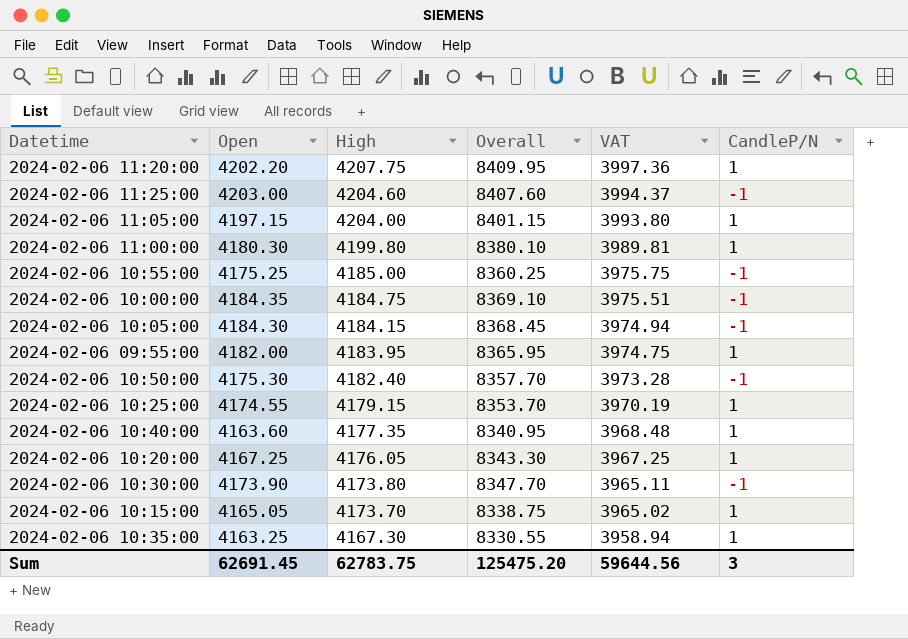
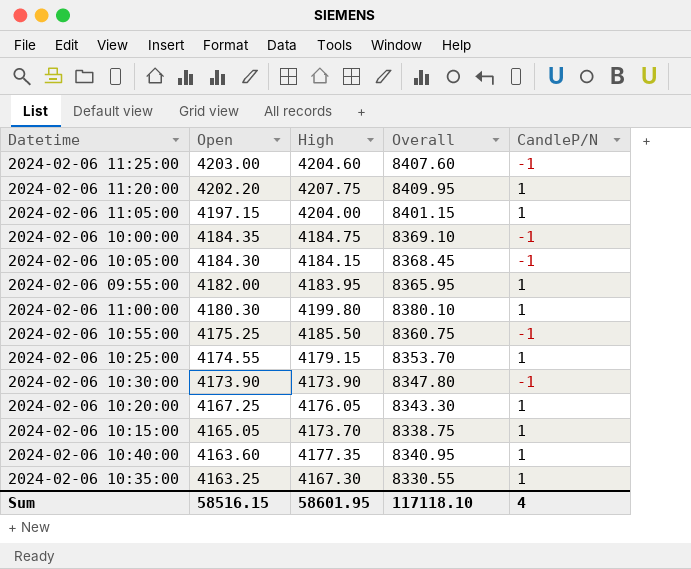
row order: High descending -> Open descending
column VAT | formula: [High] * 0.95 -> none
row 2024-02-06 10:50:00: 4175.30 | 4182.40 | 8357.70 | 3973.28 | -1 -> none
2024-02-06 10:55:00 | High: 4185.00 -> 4185.50
2024-02-06 10:55:00 | Overall: 8360.25 -> 8360.75
2024-02-06 10:30:00 | High: 4173.80 -> 4173.90
2024-02-06 10:30:00 | Overall: 8347.70 -> 8347.80
Sum | Open: 62691.45 -> 58516.15
Sum | High: 62783.75 -> 58601.95
Sum | Overall: 125475.20 -> 117118.10
Sum | CandleP/N: 3 -> 4

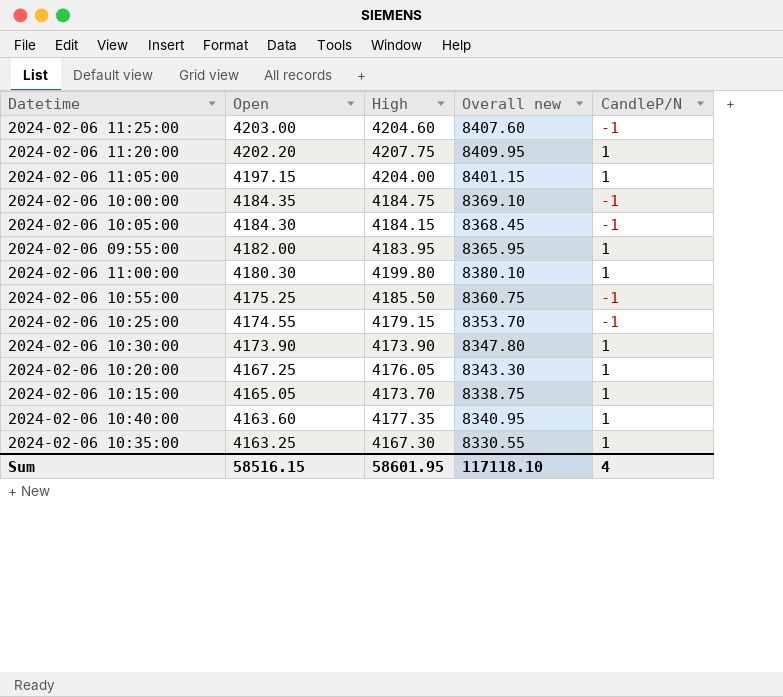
column name: Overall -> Overall new
2024-02-06 10:25:00 | CandleP/N: 1 -> -1
2024-02-06 10:30:00 | CandleP/N: -1 -> 1

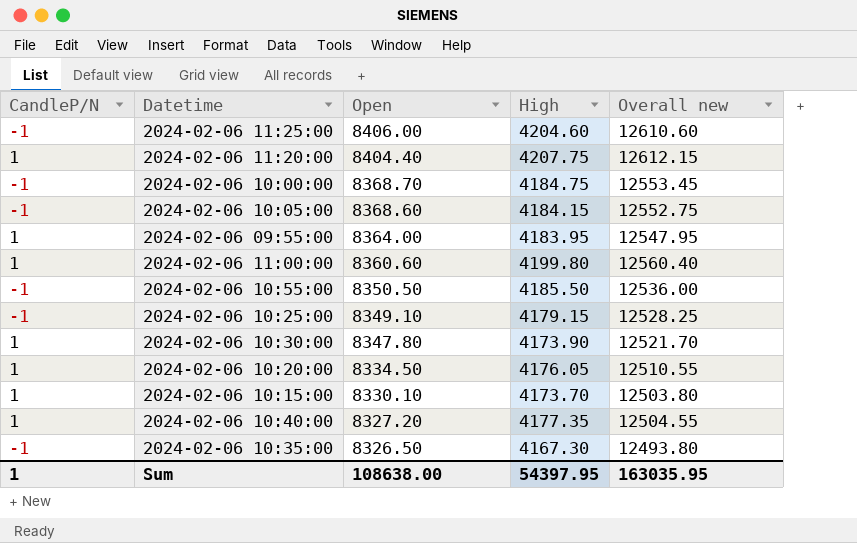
column CandleP/N | position: 5 -> 1
row 2024-02-06 11:05:00: 4197.15 | 4204.00 | 8401.15 | 1 -> none
2024-02-06 11:25:00 | Open: 4203.00 -> 8406.00
2024-02-06 11:25:00 | Overall new: 8407.60 -> 12610.60
2024-02-06 11:20:00 | Open: 4202.20 -> 8404.40
2024-02-06 11:20:00 | Overall new: 8409.95 -> 12612.15
2024-02-06 10:00:00 | Open: 4184.35 -> 8368.70
2024-02-06 10:00:00 | Overall new: 8369.10 -> 12553.45
2024-02-06 10:05:00 | Open: 4184.30 -> 8368.60
2024-02-06 10:05:00 | Overall new: 8368.45 -> 12552.75
2024-02-06 09:55:00 | Open: 4182.00 -> 8364.00
2024-02-06 09:55:00 | Overall new: 8365.95 -> 12547.95
2024-02-06 11:00:00 | Open: 4180.30 -> 8360.60
2024-02-06 11:00:00 | Overall new: 8380.10 -> 12560.40
2024-02-06 10:55:00 | Open: 4175.25 -> 8350.50
2024-02-06 10:55:00 | Overall new: 8360.75 -> 12536.00
2024-02-06 10:25:00 | Open: 4174.55 -> 8349.10
2024-02-06 10:25:00 | Overall new: 8353.70 -> 12528.25
2024-02-06 10:30:00 | Open: 4173.90 -> 8347.80
2024-02-06 10:30:00 | Overall new: 8347.80 -> 12521.70
2024-02-06 10:20:00 | Open: 4167.25 -> 8334.50
2024-02-06 10:20:00 | Overall new: 8343.30 -> 12510.55
2024-02-06 10:15:00 | Open: 4165.05 -> 8330.10
2024-02-06 10:15:00 | Overall new: 8338.75 -> 12503.80
2024-02-06 10:40:00 | Open: 4163.60 -> 8327.20
2024-02-06 10:40:00 | Overall new: 8340.95 -> 12504.55
2024-02-06 10:35:00 | CandleP/N: 1 -> -1
2024-02-06 10:35:00 | Open: 4163.25 -> 8326.50
2024-02-06 10:35:00 | Overall new: 8330.55 -> 12493.80
Sum | CandleP/N: 4 -> 1
Sum | Open: 58516.15 -> 108638.00
Sum | High: 58601.95 -> 54397.95
Sum | Overall new: 117118.10 -> 163035.95

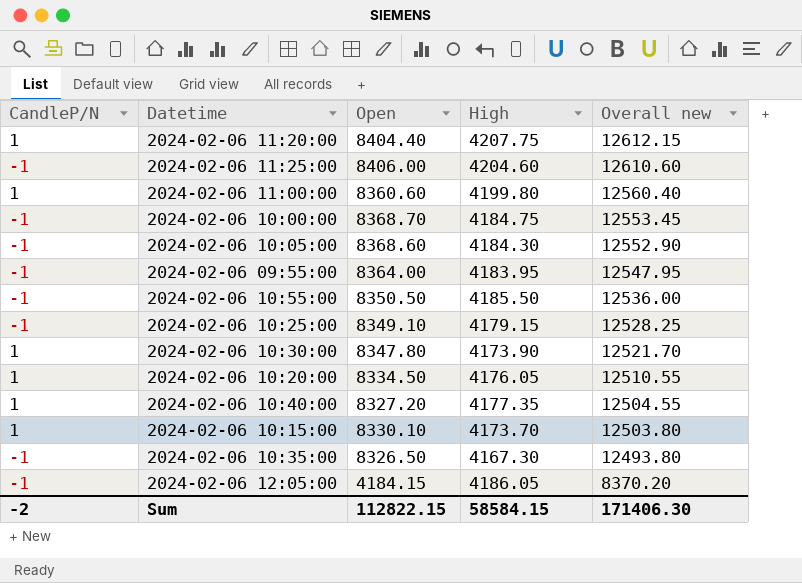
row order: Open descending -> Overall new descending
2024-02-06 10:05:00 | High: 4184.15 -> 4184.30
2024-02-06 10:05:00 | Overall new: 12552.75 -> 12552.90
2024-02-06 09:55:00 | CandleP/N: 1 -> -1
row 2024-02-06 12:05:00: none -> -1 | 4184.15 | 4186.05 | 8370.20
Sum | CandleP/N: 1 -> -2
Sum | Open: 108638.00 -> 112822.15
Sum | High: 54397.95 -> 58584.15
Sum | Overall new: 163035.95 -> 171406.30

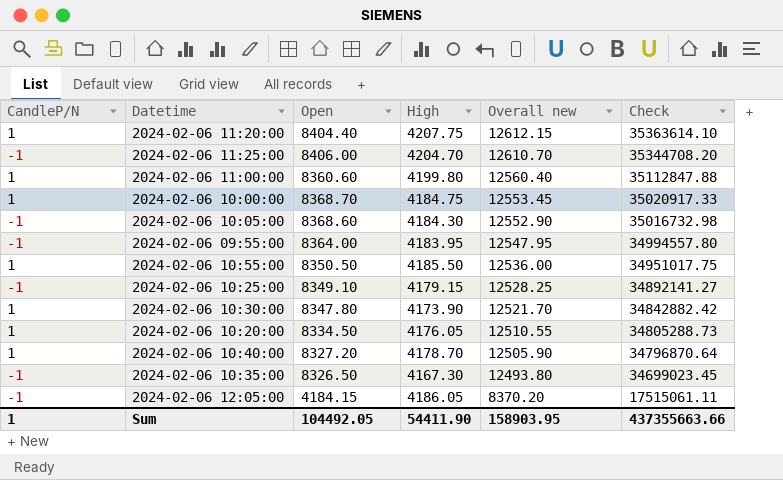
column Check | formula: none -> [Open] * [High]
row 2024-02-06 10:15:00: 1 | 8330.10 | 4173.70 | 12503.80 -> none
2024-02-06 11:25:00 | High: 4204.60 -> 4204.70
2024-02-06 11:25:00 | Overall new: 12610.60 -> 12610.70
2024-02-06 10:00:00 | CandleP/N: -1 -> 1
2024-02-06 10:55:00 | CandleP/N: -1 -> 1
2024-02-06 10:40:00 | High: 4177.35 -> 4178.70
2024-02-06 10:40:00 | Overall new: 12504.55 -> 12505.90
Sum | CandleP/N: -2 -> 1
Sum | Open: 112822.15 -> 104492.05
Sum | High: 58584.15 -> 54411.90
Sum | Overall new: 171406.30 -> 158903.95

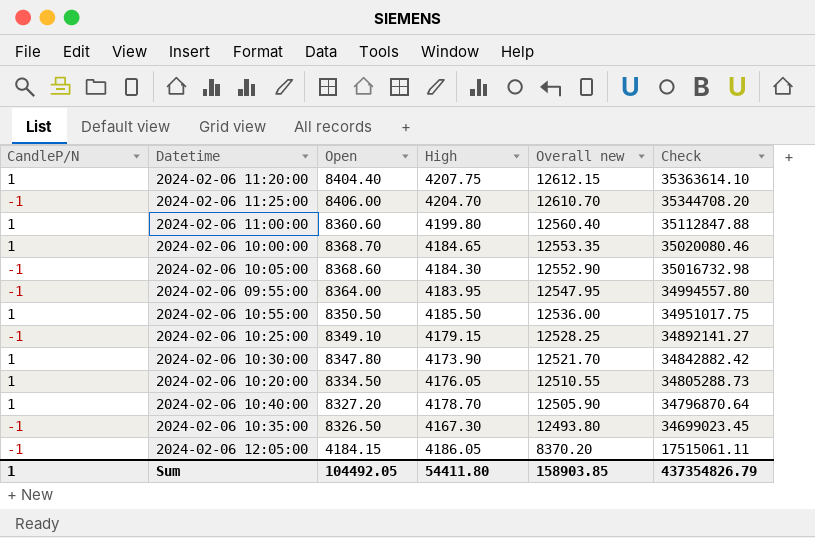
2024-02-06 10:00:00 | High: 4184.75 -> 4184.65
2024-02-06 10:00:00 | Overall new: 12553.45 -> 12553.35
2024-02-06 10:00:00 | Check: 35020917.33 -> 35020080.46
Sum | High: 54411.90 -> 54411.80
Sum | Overall new: 158903.95 -> 158903.85
Sum | Check: 437355663.66 -> 437354826.79

